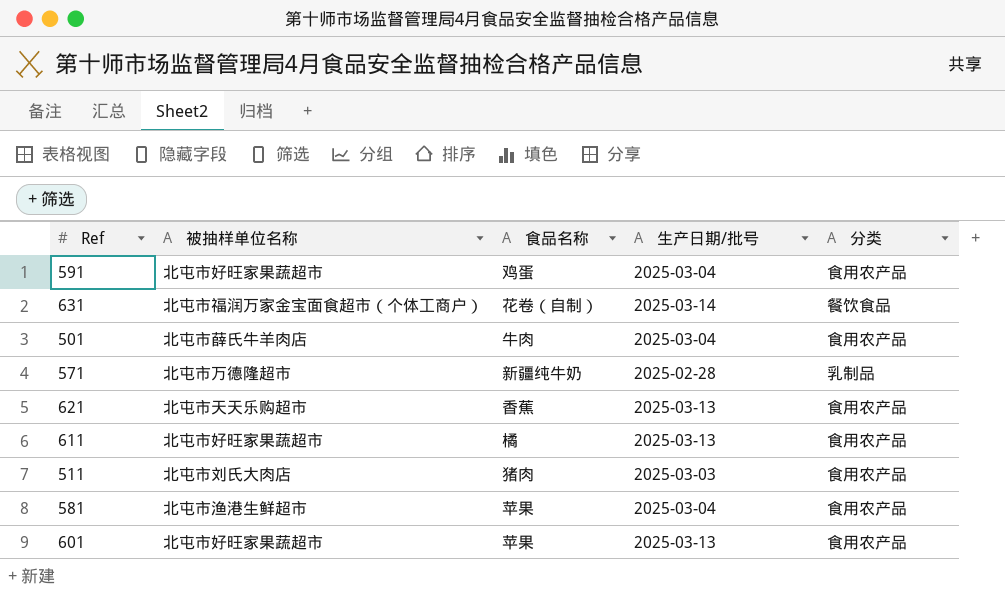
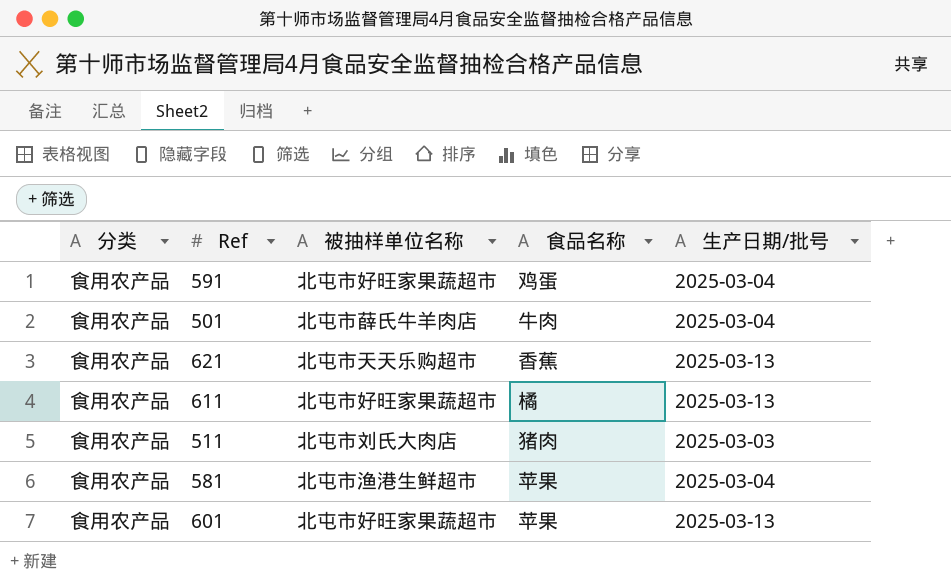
column 分类 | position: 5 -> 1
row 631: 北屯市福润万家金宝面食超市（个体工商户） | 花卷（自制） | 2025-03-14 | 餐饮食品 -> none
row 571: 北屯市万德隆超市 | 新疆纯牛奶 | 2025-02-28 | 乳制品 -> none

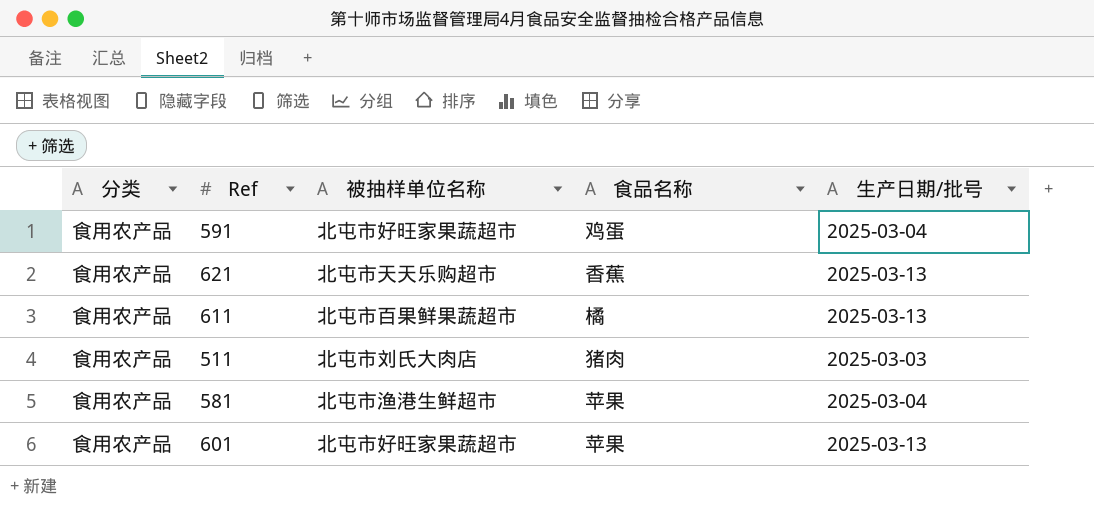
row 501: 食用农产品 | 北屯市薛氏牛羊肉店 | 牛肉 | 2025-03-04 -> none
611 | 被抽样单位名称: 北屯市好旺家果蔬超市 -> 北屯市百果鲜果蔬超市

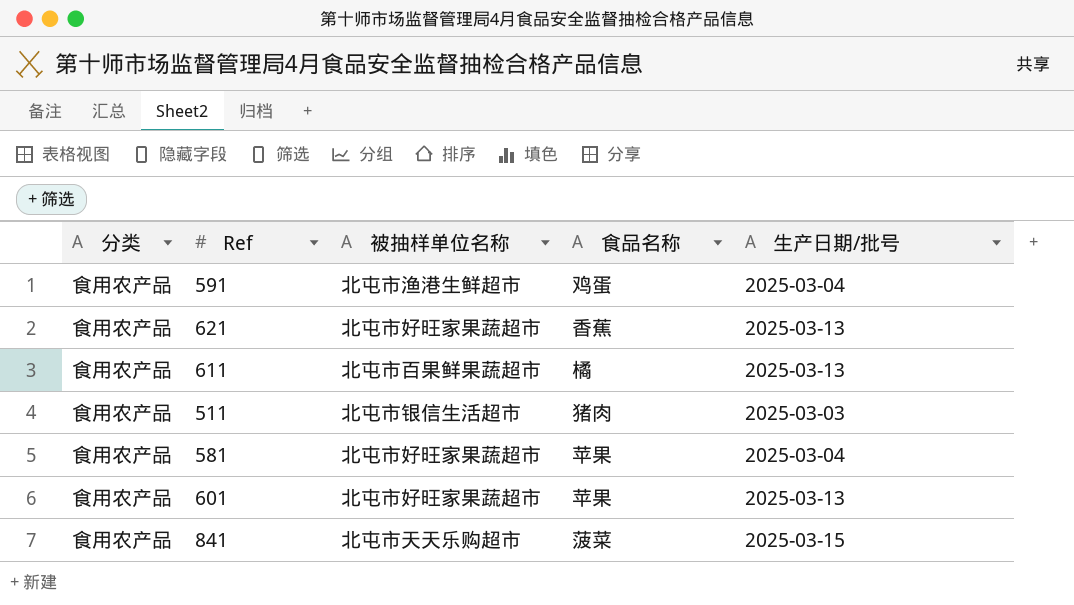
591 | 被抽样单位名称: 北屯市好旺家果蔬超市 -> 北屯市渔港生鲜超市
621 | 被抽样单位名称: 北屯市天天乐购超市 -> 北屯市好旺家果蔬超市
511 | 被抽样单位名称: 北屯市刘氏大肉店 -> 北屯市银信生活超市
581 | 被抽样单位名称: 北屯市渔港生鲜超市 -> 北屯市好旺家果蔬超市
row 841: none -> 食用农产品 | 北屯市天天乐购超市 | 菠菜 | 2025-03-15

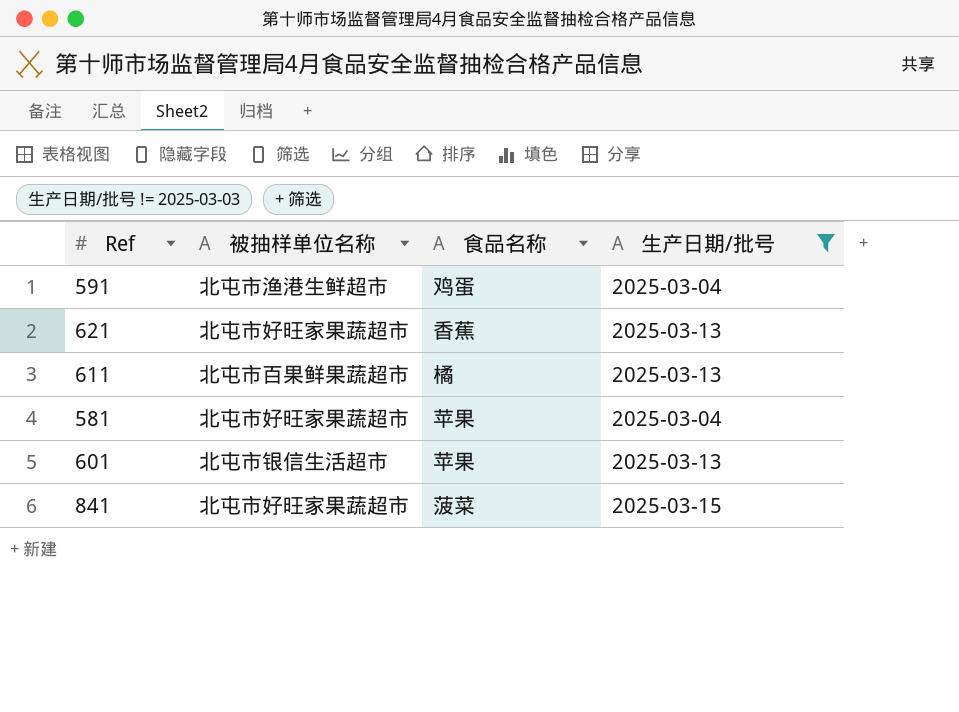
filter: none -> 生产日期/批号 != 2025-03-03
column 分类 | position: 1 -> none
601 | 被抽样单位名称: 北屯市好旺家果蔬超市 -> 北屯市银信生活超市
841 | 被抽样单位名称: 北屯市天天乐购超市 -> 北屯市好旺家果蔬超市

